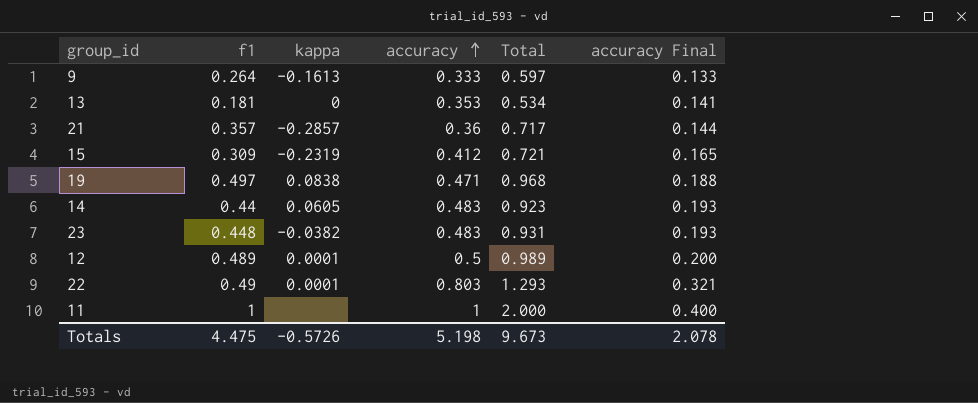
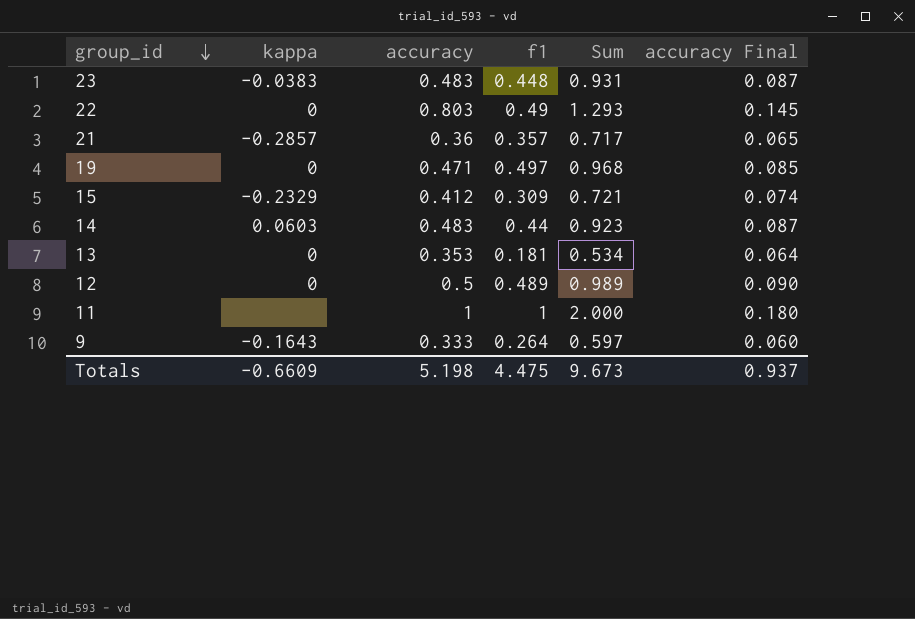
row order: accuracy ascending -> group_id descending
column f1 | position: 2 -> 4
column name: Total -> Sum
column accuracy Final | formula: [accuracy] * 0.4 -> [accuracy] * 0.18
23 | kappa: -0.0382 -> -0.0383
22 | kappa: 0.0001 -> 0
19 | kappa: 0.0838 -> 0
15 | kappa: -0.2319 -> -0.2329
14 | kappa: 0.0605 -> 0.0603
12 | kappa: 0.0001 -> 0
9 | kappa: -0.1613 -> -0.1643
Totals | kappa: -0.5726 -> -0.6609
Totals | accuracy Final: 2.078 -> 0.937

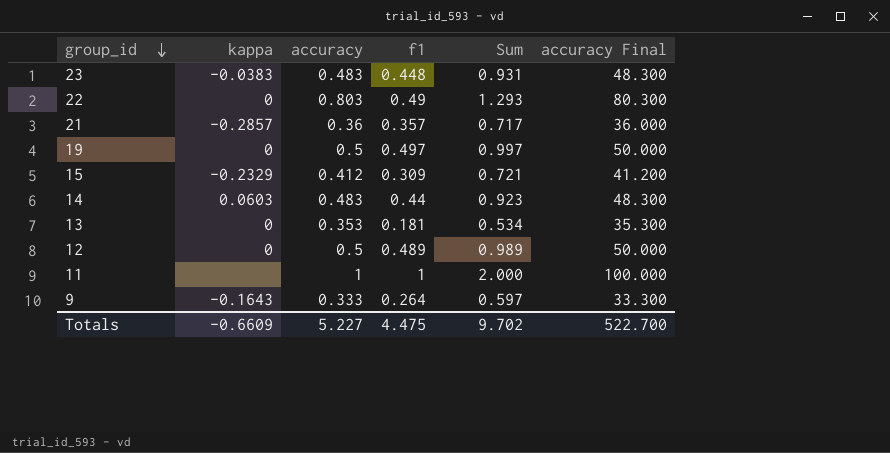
column accuracy Final | formula: [accuracy] * 0.18 -> [accuracy] * 100
19 | accuracy: 0.471 -> 0.5
19 | Sum: 0.968 -> 0.997
Totals | accuracy: 5.198 -> 5.227
Totals | Sum: 9.673 -> 9.702
Totals | accuracy Final: 0.937 -> 522.700

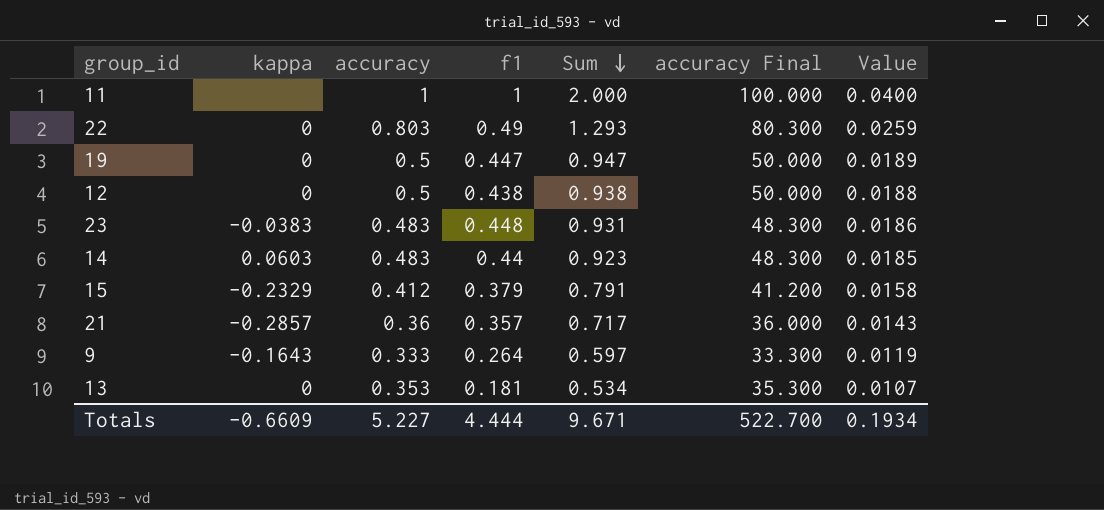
row order: group_id descending -> Sum descending
column Value | formula: none -> [Sum] * 0.02
19 | f1: 0.497 -> 0.447
19 | Sum: 0.997 -> 0.947
12 | f1: 0.489 -> 0.438
12 | Sum: 0.989 -> 0.938
15 | f1: 0.309 -> 0.379
15 | Sum: 0.721 -> 0.791
Totals | f1: 4.475 -> 4.444
Totals | Sum: 9.702 -> 9.671

